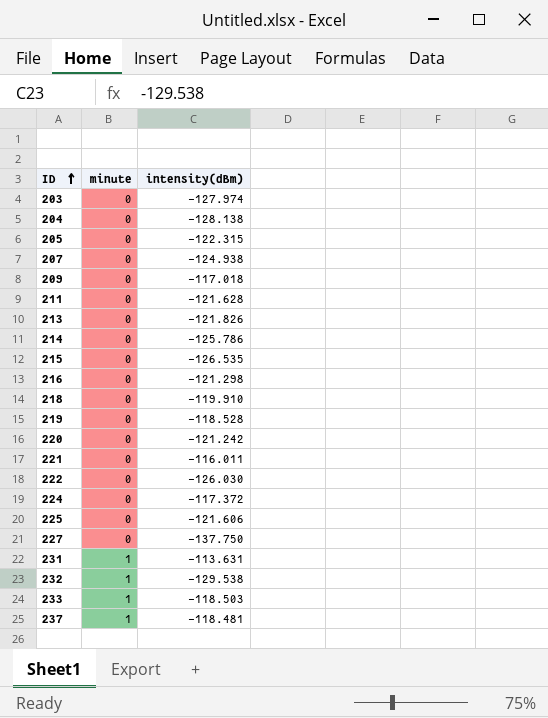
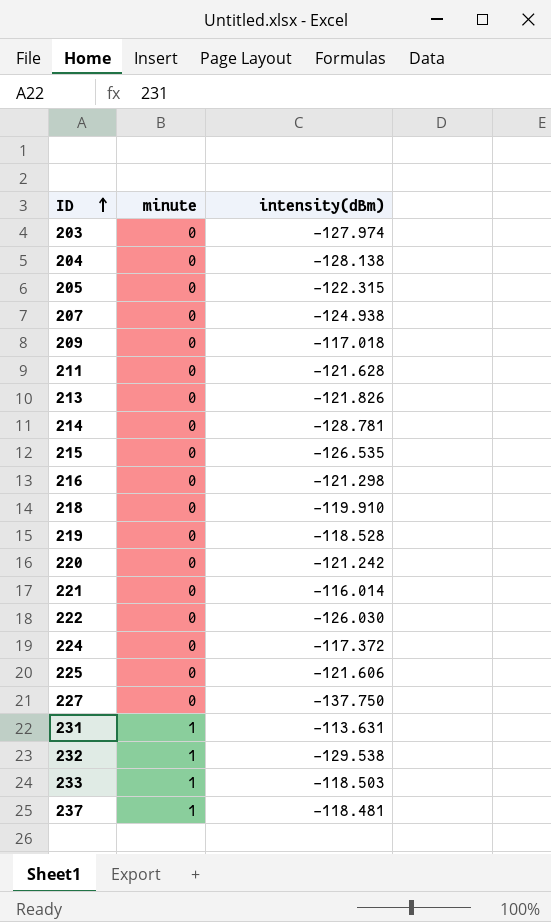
214 | intensity(dBm): -125.786 -> -128.781
221 | intensity(dBm): -116.011 -> -116.014

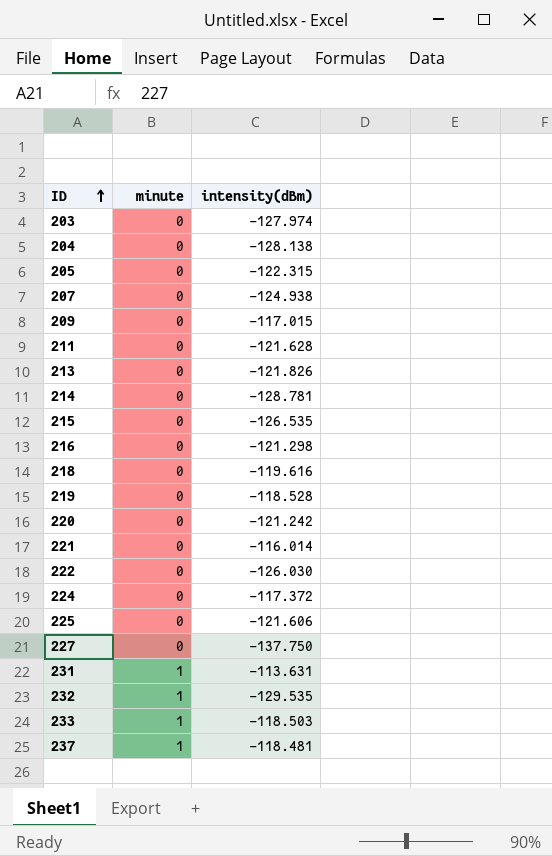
209 | intensity(dBm): -117.018 -> -117.015
218 | intensity(dBm): -119.910 -> -119.616
232 | intensity(dBm): -129.538 -> -129.535

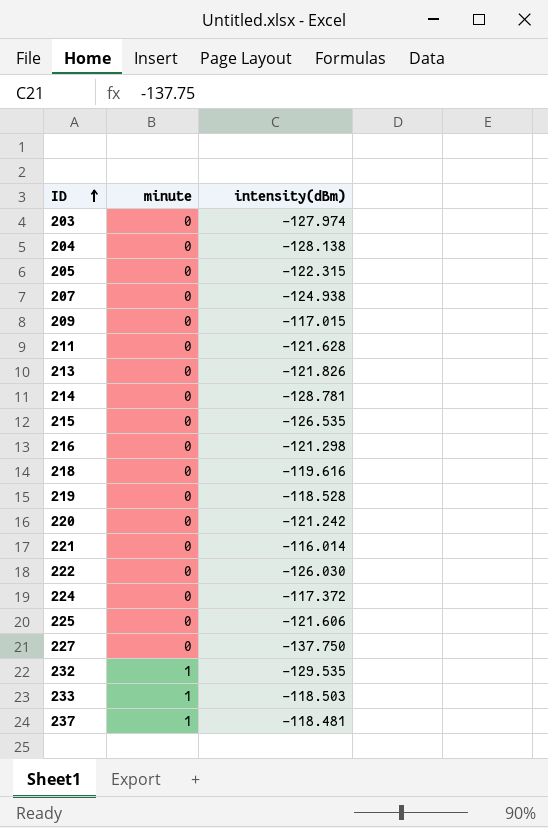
row 231: 1 | -113.631 -> none

